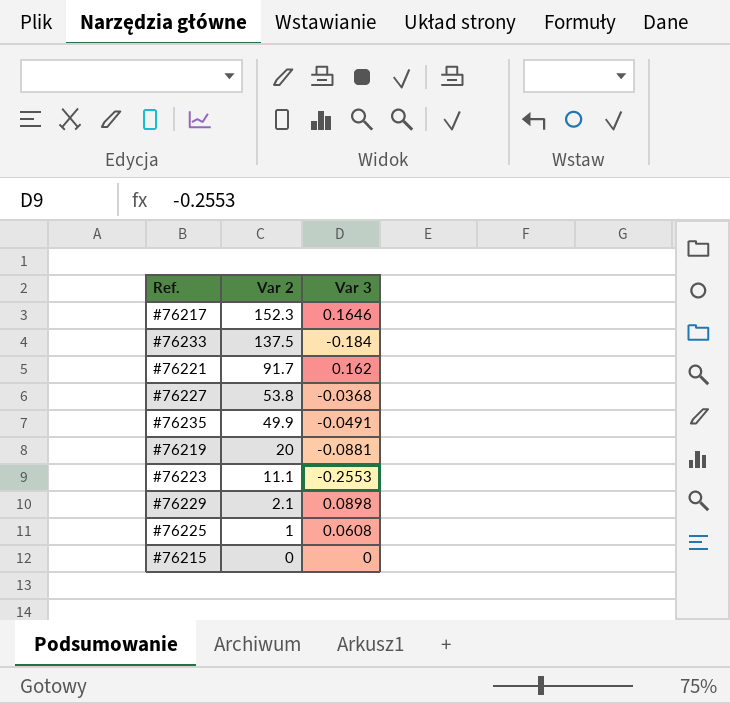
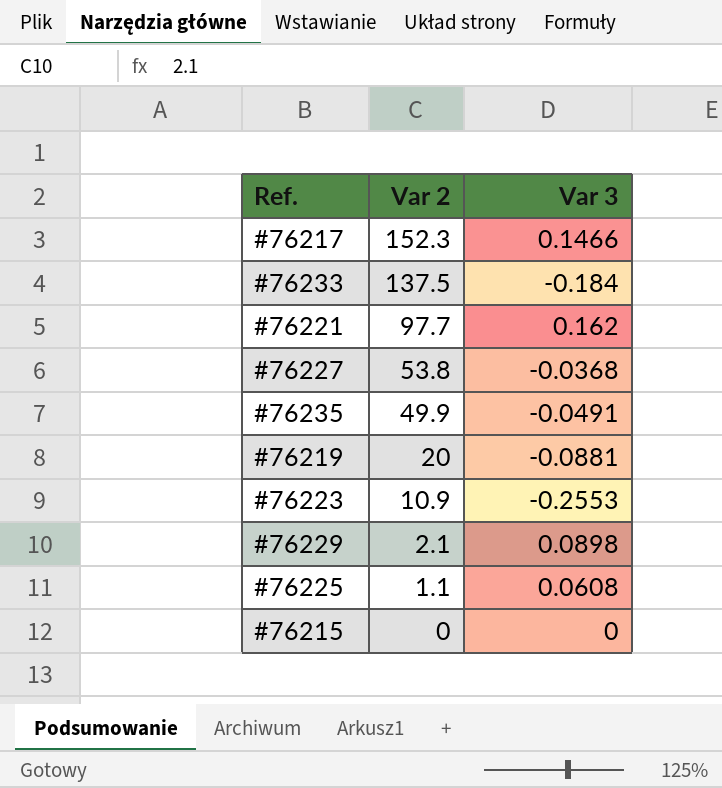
#76217 | Var 3: 0.1646 -> 0.1466
#76221 | Var 2: 91.7 -> 97.7
#76223 | Var 2: 11.1 -> 10.9
#76225 | Var 2: 1 -> 1.1

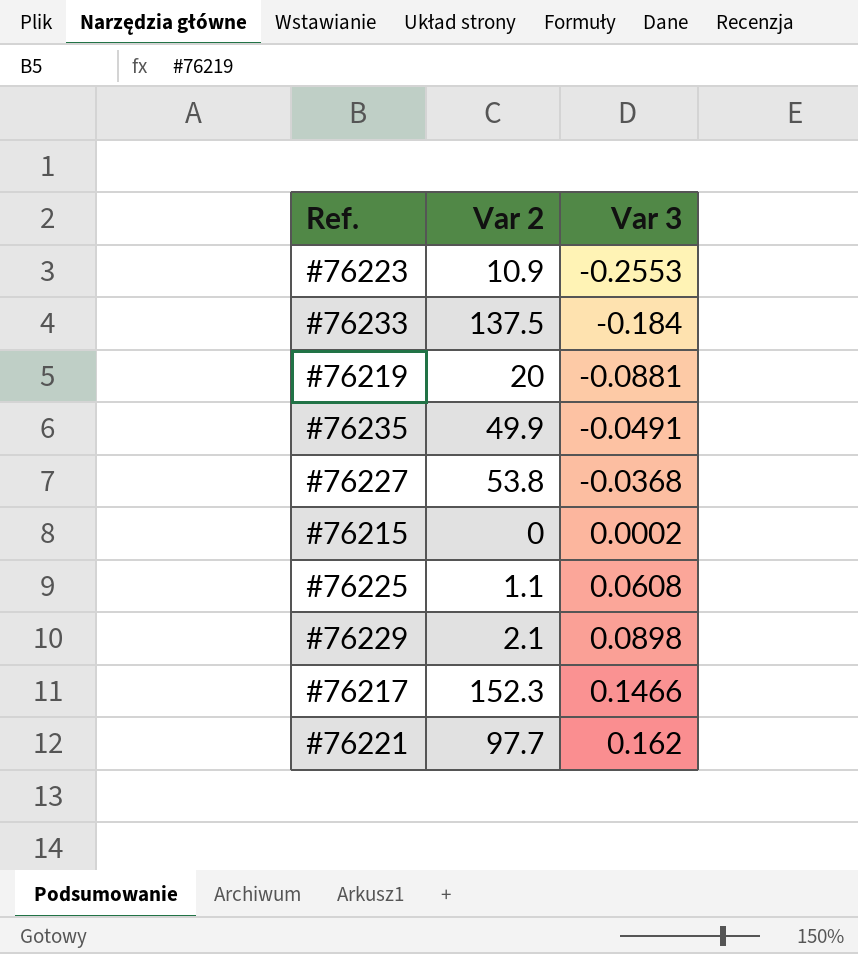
row order: Var 2 descending -> Var 3 ascending
#76215 | Var 3: 0 -> 0.0002

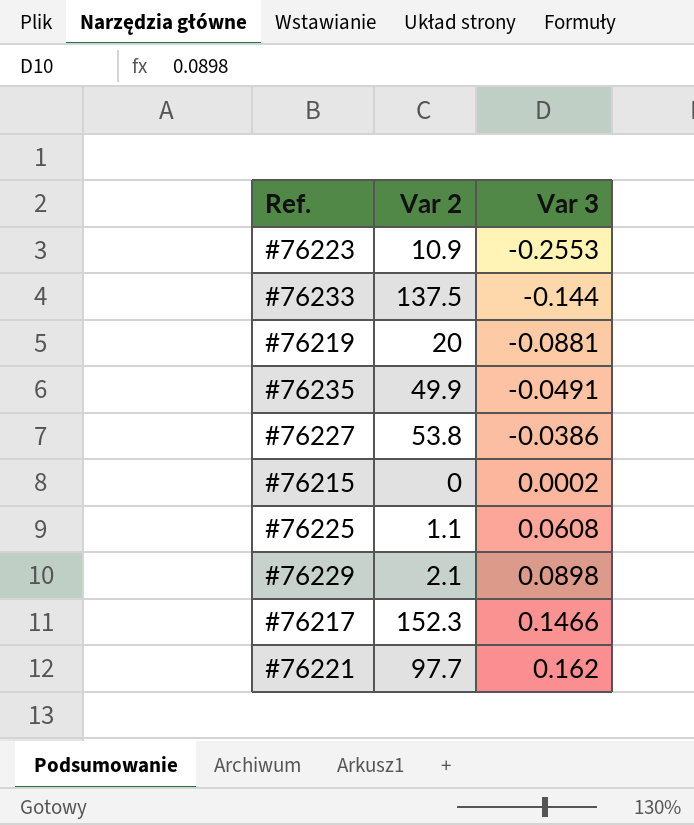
#76233 | Var 3: -0.184 -> -0.144
#76227 | Var 3: -0.0368 -> -0.0386

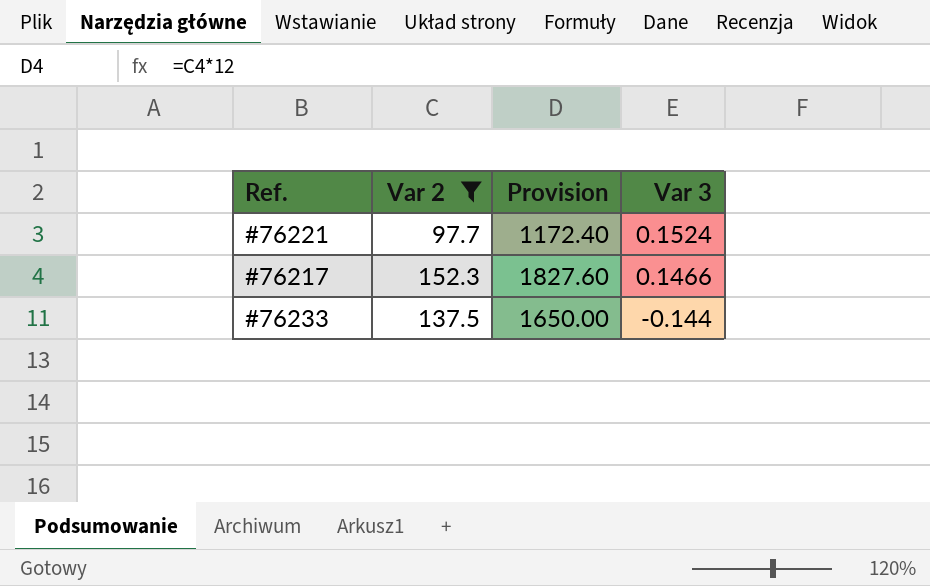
filter: none -> Var 2 >= 97.7
row order: Var 3 ascending -> Var 3 descending
column Provision | formula: none -> [Var 2] * 12
#76221 | Var 3: 0.162 -> 0.1524

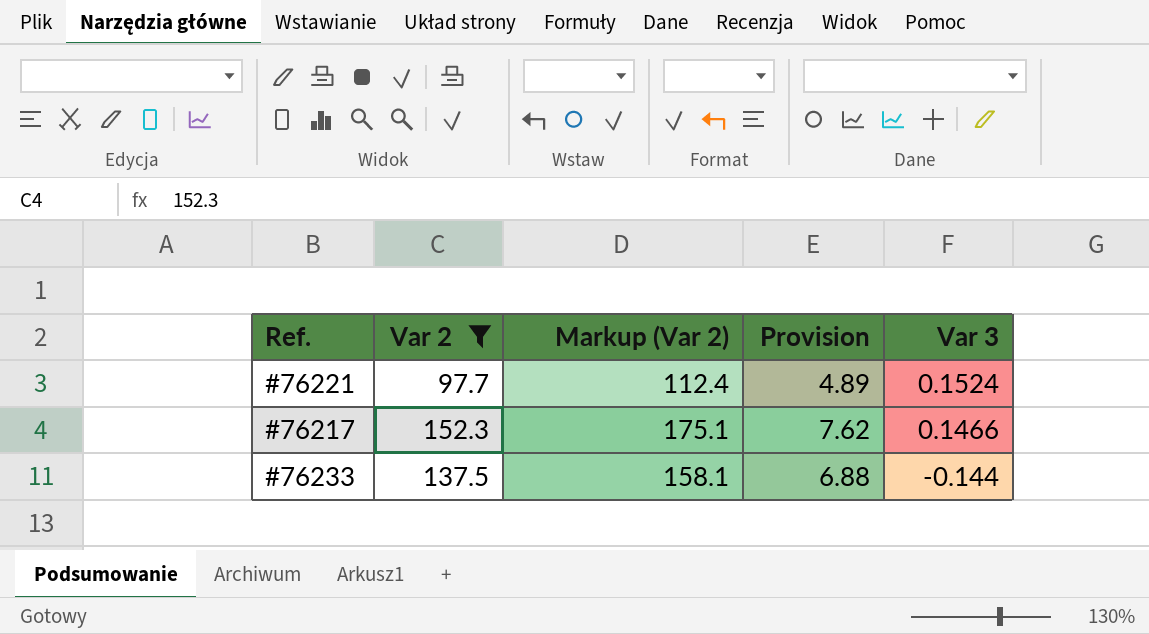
column Markup (Var 2) | formula: none -> [Var 2] * 1.15
column Provision | formula: [Var 2] * 12 -> [Var 2] * 0.05

